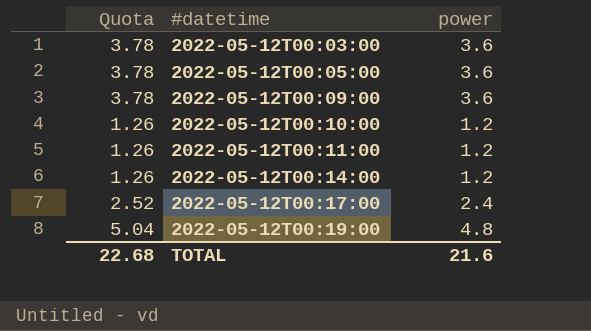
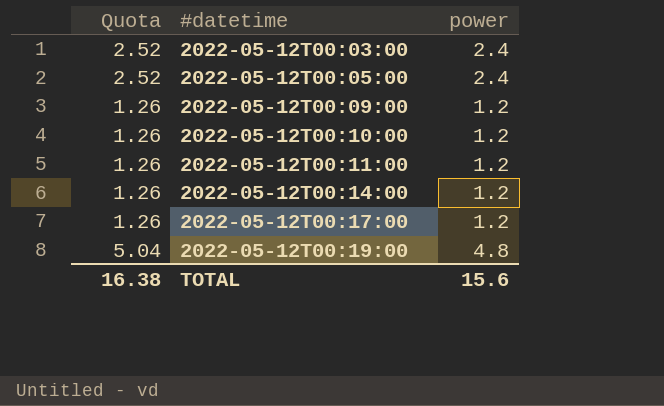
2022-05-12T00:03:00 | Quota: 3.78 -> 2.52
2022-05-12T00:03:00 | power: 3.6 -> 2.4
2022-05-12T00:05:00 | Quota: 3.78 -> 2.52
2022-05-12T00:05:00 | power: 3.6 -> 2.4
2022-05-12T00:09:00 | Quota: 3.78 -> 1.26
2022-05-12T00:09:00 | power: 3.6 -> 1.2
2022-05-12T00:17:00 | Quota: 2.52 -> 1.26
2022-05-12T00:17:00 | power: 2.4 -> 1.2
TOTAL | Quota: 22.68 -> 16.38
TOTAL | power: 21.6 -> 15.6

